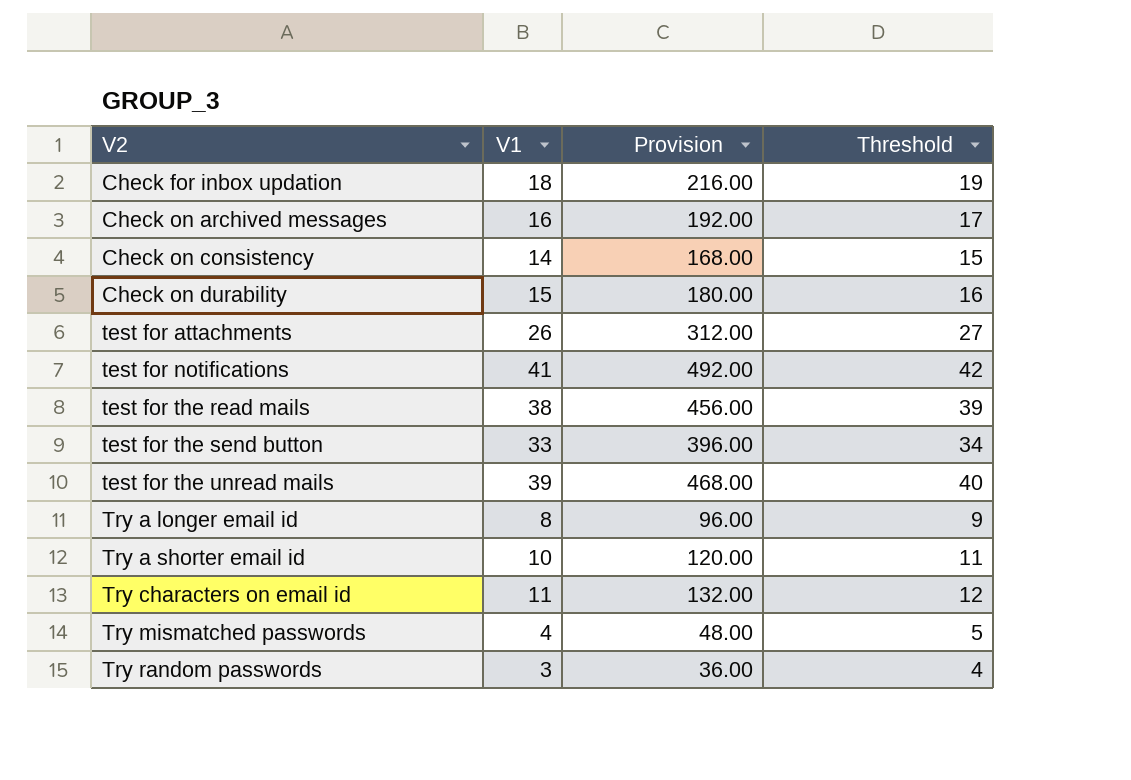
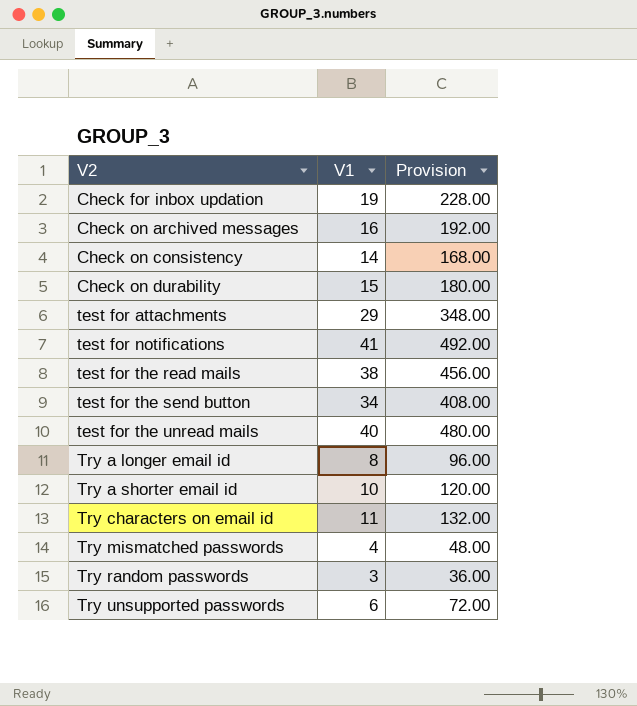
column Threshold | formula: [V1] + 1 -> none
Check for inbox updation | V1: 18 -> 19
Check for inbox updation | Provision: 216.00 -> 228.00
test for attachments | V1: 26 -> 29
test for attachments | Provision: 312.00 -> 348.00
test for the send button | V1: 33 -> 34
test for the send button | Provision: 396.00 -> 408.00
test for the unread mails | V1: 39 -> 40
test for the unread mails | Provision: 468.00 -> 480.00
row Try unsupported passwords: none -> 6 | 72.00

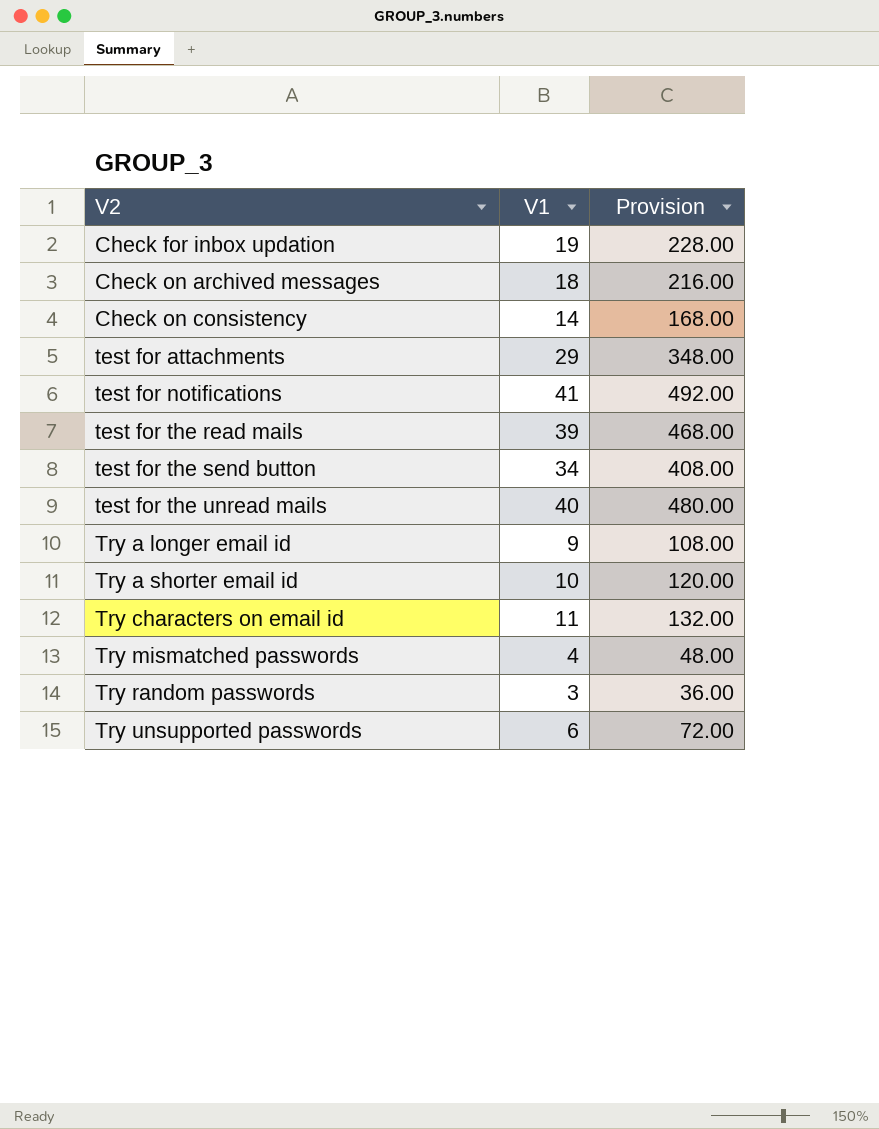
row Check on durability: 15 | 180.00 -> none
Check on archived messages | V1: 16 -> 18
Check on archived messages | Provision: 192.00 -> 216.00
test for the read mails | V1: 38 -> 39
test for the read mails | Provision: 456.00 -> 468.00
Try a longer email id | V1: 8 -> 9
Try a longer email id | Provision: 96.00 -> 108.00

